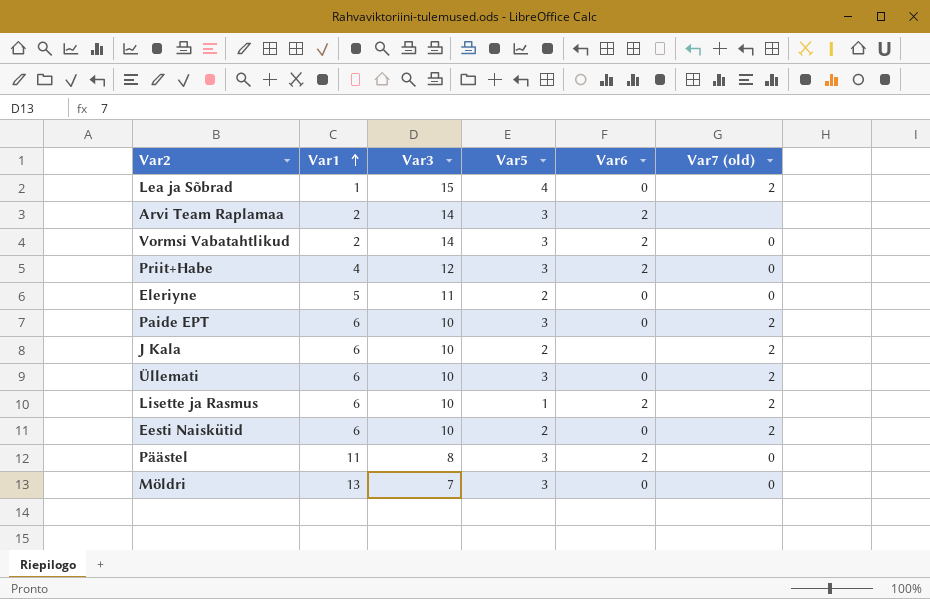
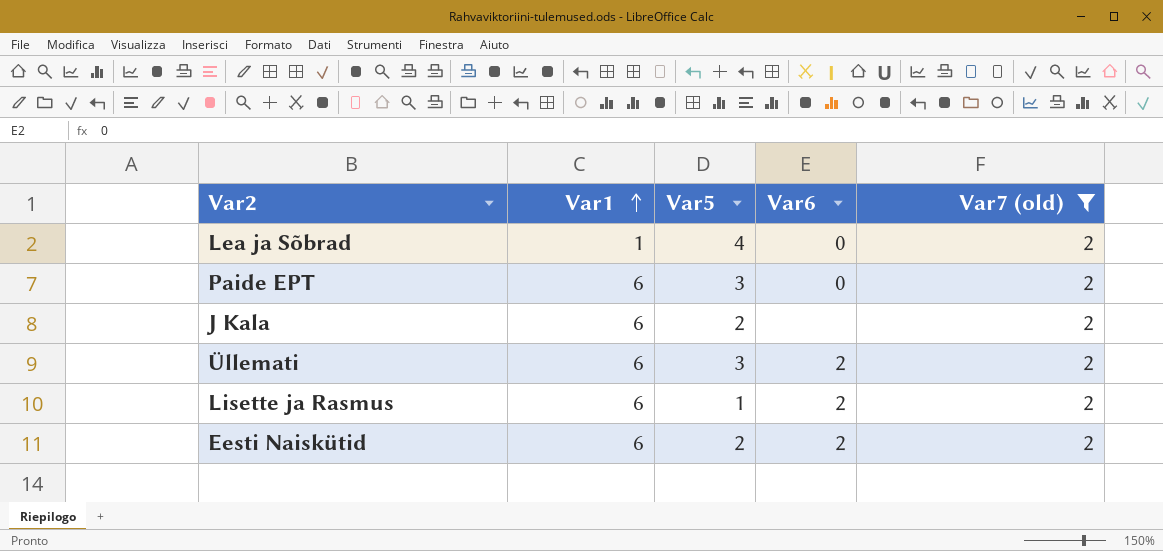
filter: none -> Var7 (old) = 2
column Var3 | position: 3 -> none
Üllemati | Var6: 0 -> 2
Eesti Naiskütid | Var6: 0 -> 2

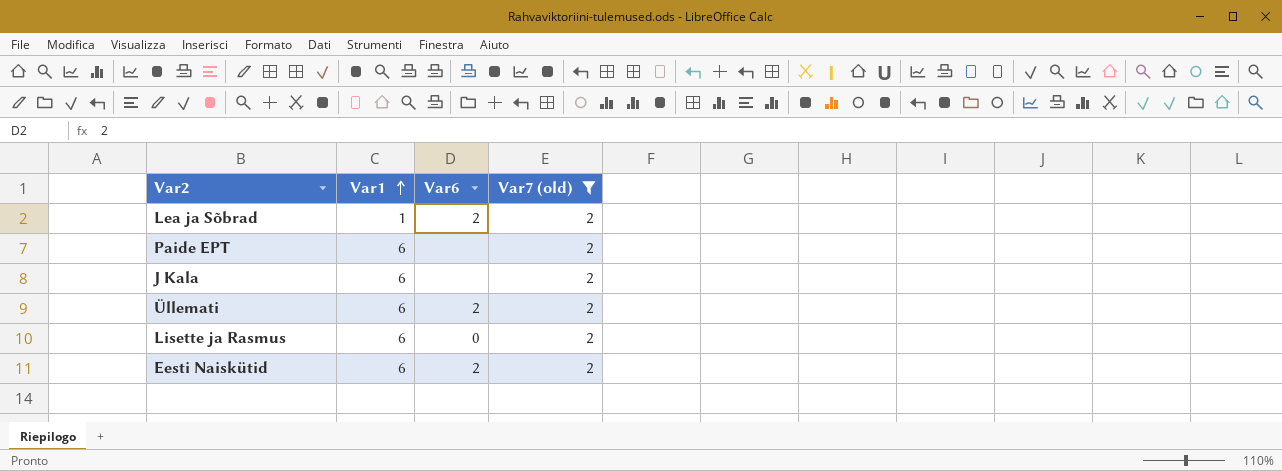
column Var5 | position: 3 -> none
Lea ja Sõbrad | Var6: 0 -> 2
Paide EPT | Var6: 0 -> none
Lisette ja Rasmus | Var6: 2 -> 0

